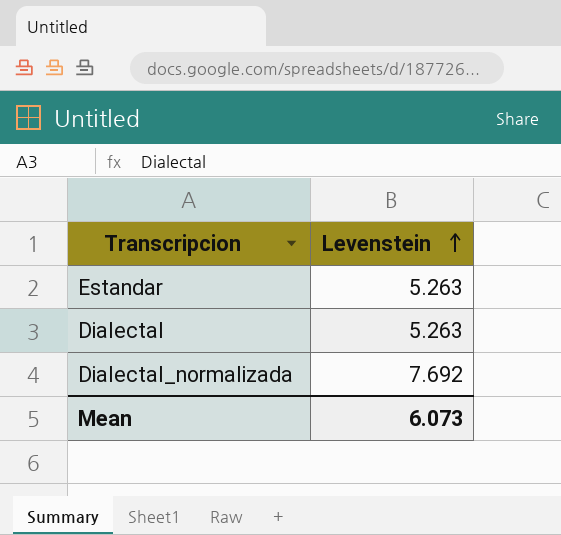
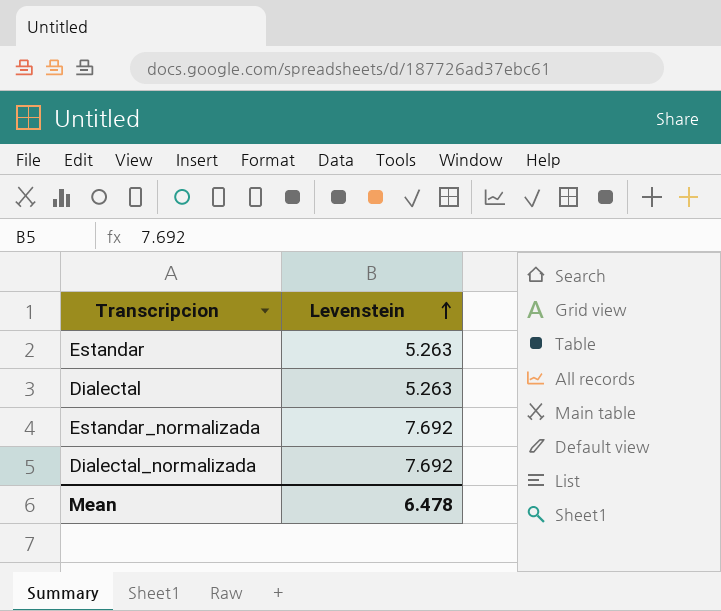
row Estandar_normalizada: none -> 7.692
Mean | Levenstein: 6.073 -> 6.478

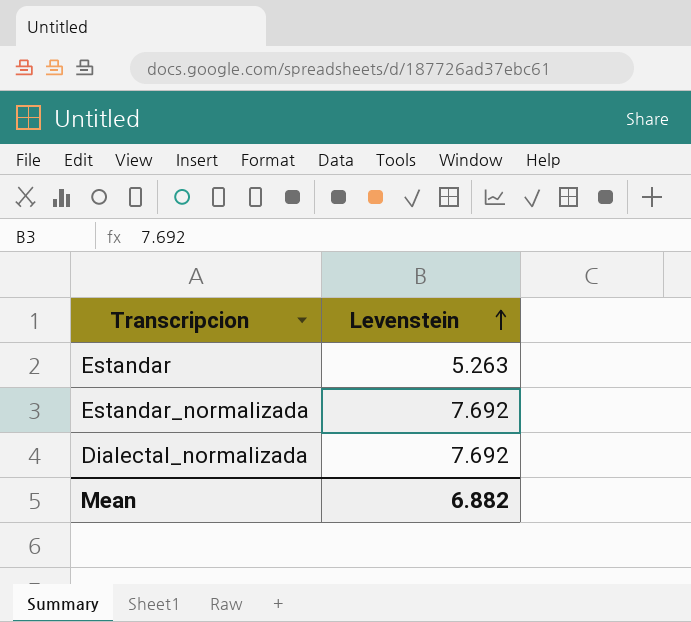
row Dialectal: 5.263 -> none
Mean | Levenstein: 6.478 -> 6.882

